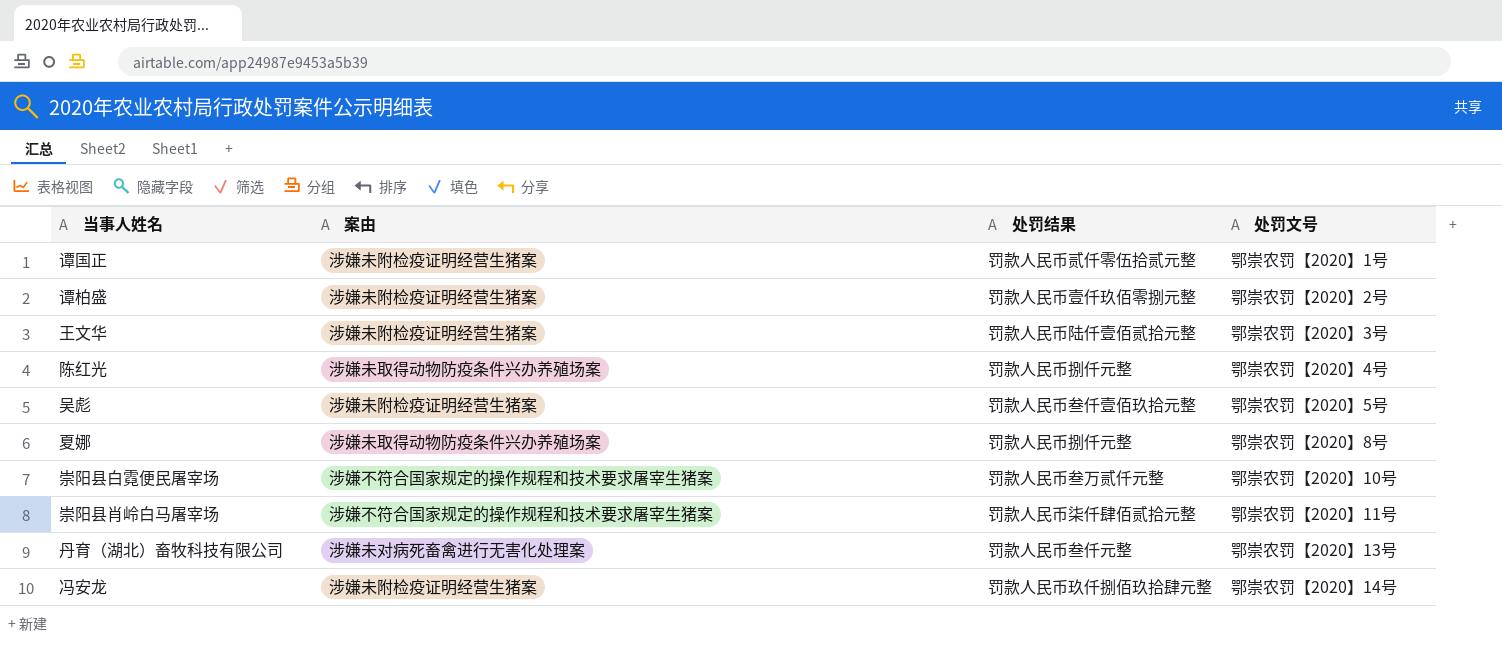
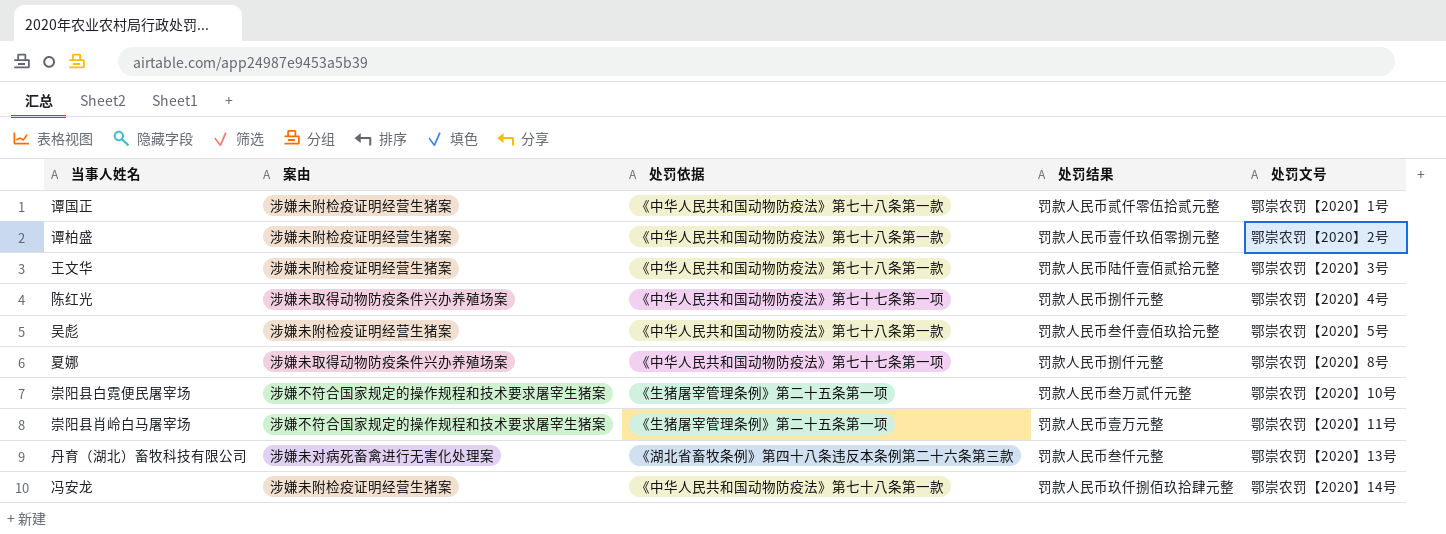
column 处罚依据 | position: none -> 3
崇阳县肖岭白马屠宰场 | 处罚结果: 罚款人民币柒仟肆佰贰拾元整 -> 罚款人民币壹万元整

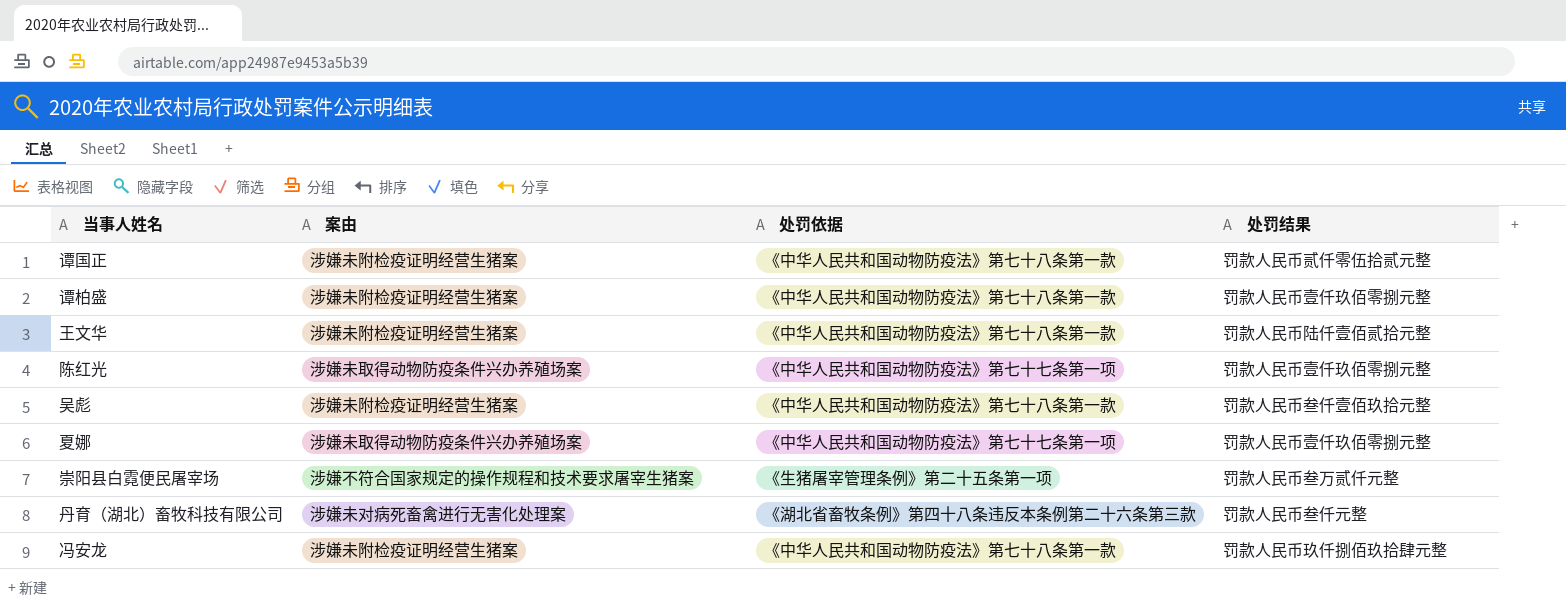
column 处罚文号 | position: 5 -> none
row 崇阳县肖岭白马屠宰场: 涉嫌不符合国家规定的操作规程和技术要求屠宰生猪案 | 《生猪屠宰管理条例》第二十五条第一项 | 罚款人民币壹万元整 | 鄂崇农罚【2020】11号 -> none
陈红光 | 处罚结果: 罚款人民币捌仟元整 -> 罚款人民币壹仟玖佰零捌元整
夏娜 | 处罚结果: 罚款人民币捌仟元整 -> 罚款人民币壹仟玖佰零捌元整

